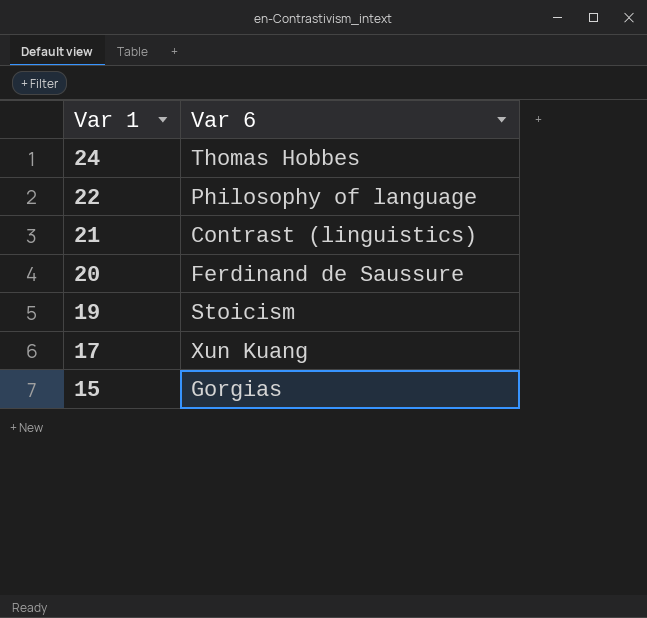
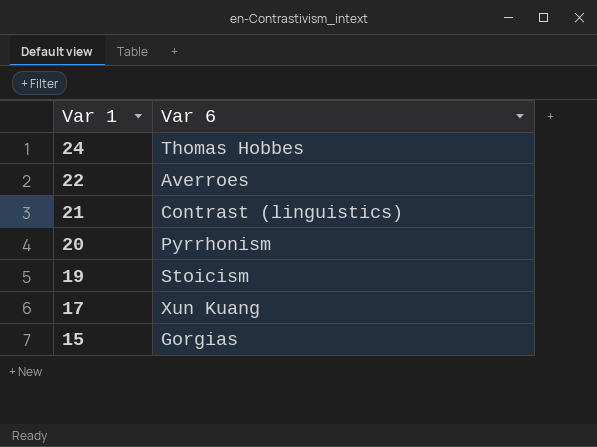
22 | Var 6: Philosophy of language -> Averroes
20 | Var 6: Ferdinand de Saussure -> Pyrrhonism

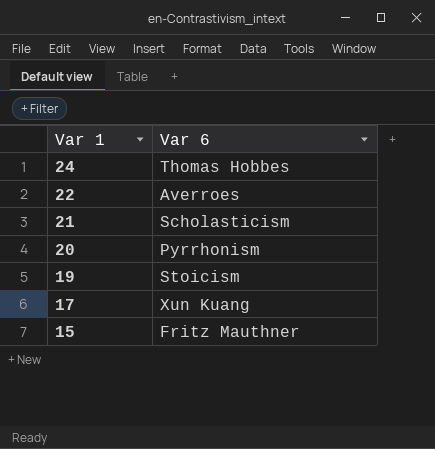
21 | Var 6: Contrast (linguistics) -> Scholasticism
15 | Var 6: Gorgias -> Fritz Mauthner

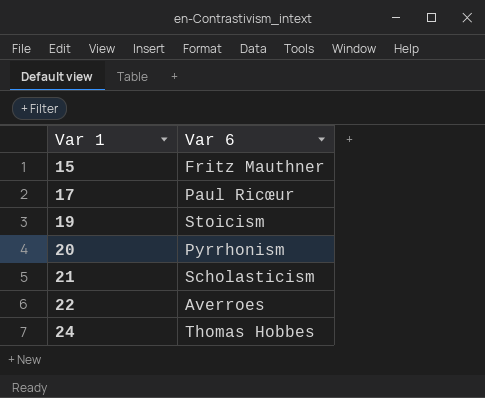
row order: Var 1 descending -> Var 1 ascending
17 | Var 6: Xun Kuang -> Paul Ricœur

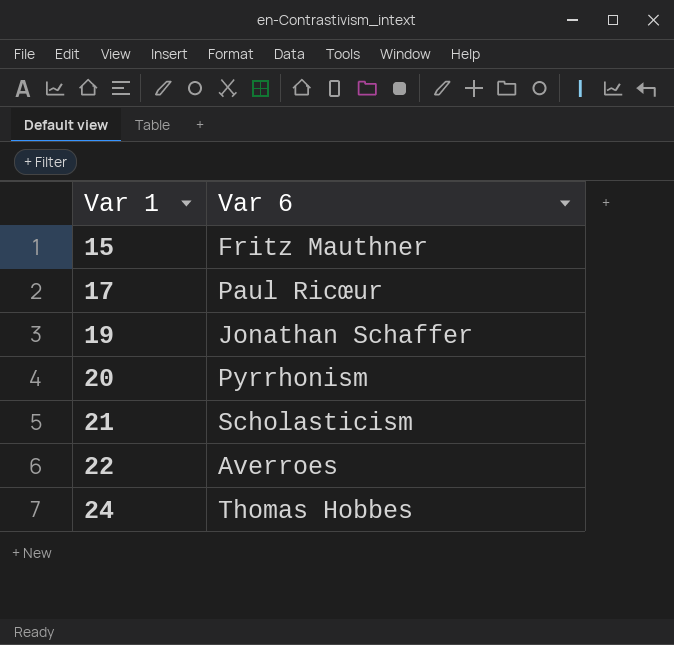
19 | Var 6: Stoicism -> Jonathan Schaffer

